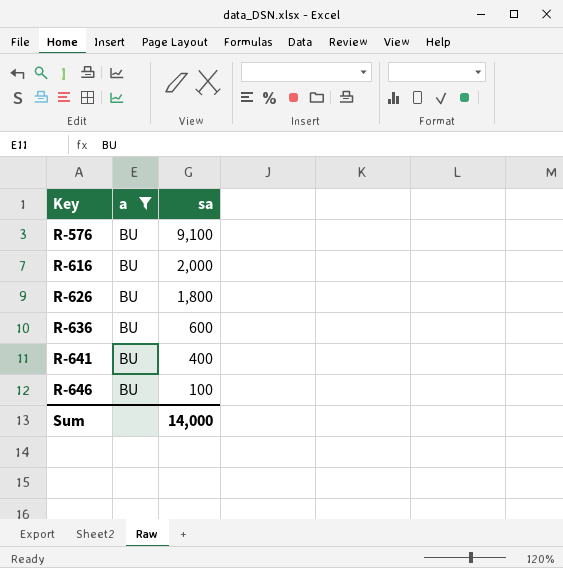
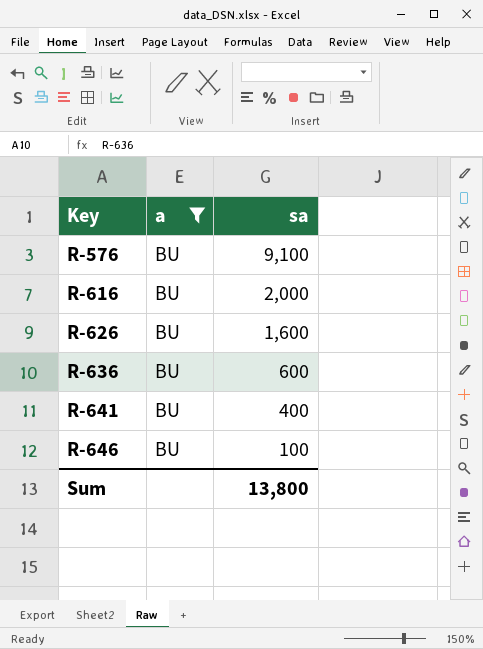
R-626 | sa: 1,800 -> 1,600
Sum | sa: 14,000 -> 13,800

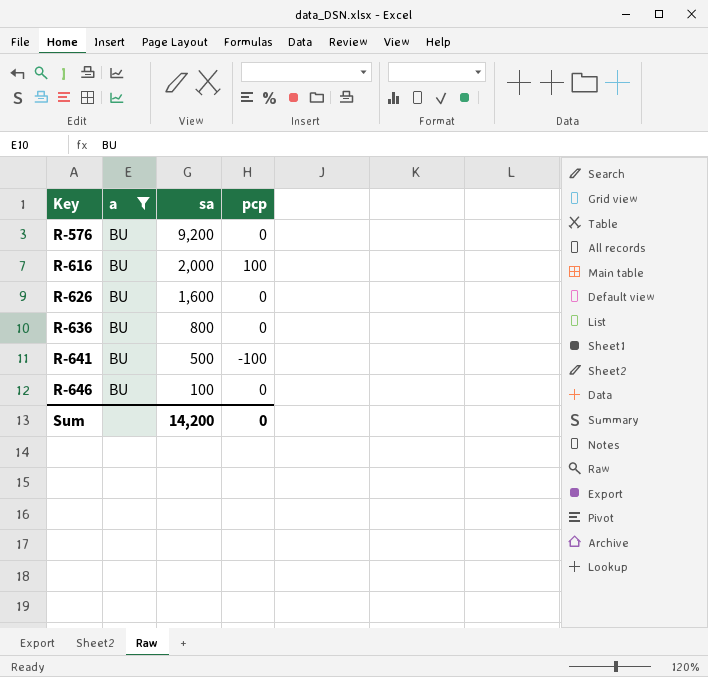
column pcp | position: none -> 4
R-576 | sa: 9,100 -> 9,200
R-636 | sa: 600 -> 800
R-641 | sa: 400 -> 500
Sum | sa: 13,800 -> 14,200

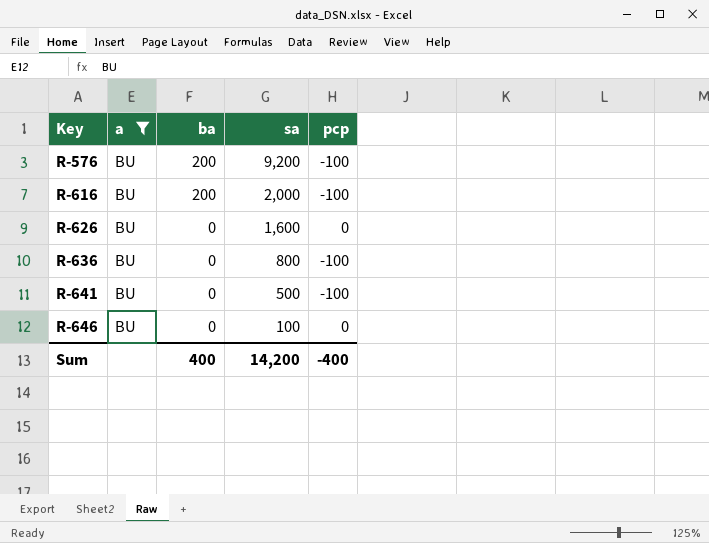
column ba | position: none -> 3
R-576 | pcp: 0 -> -100
R-616 | pcp: 100 -> -100
R-636 | pcp: 0 -> -100
Sum | pcp: 0 -> -400

